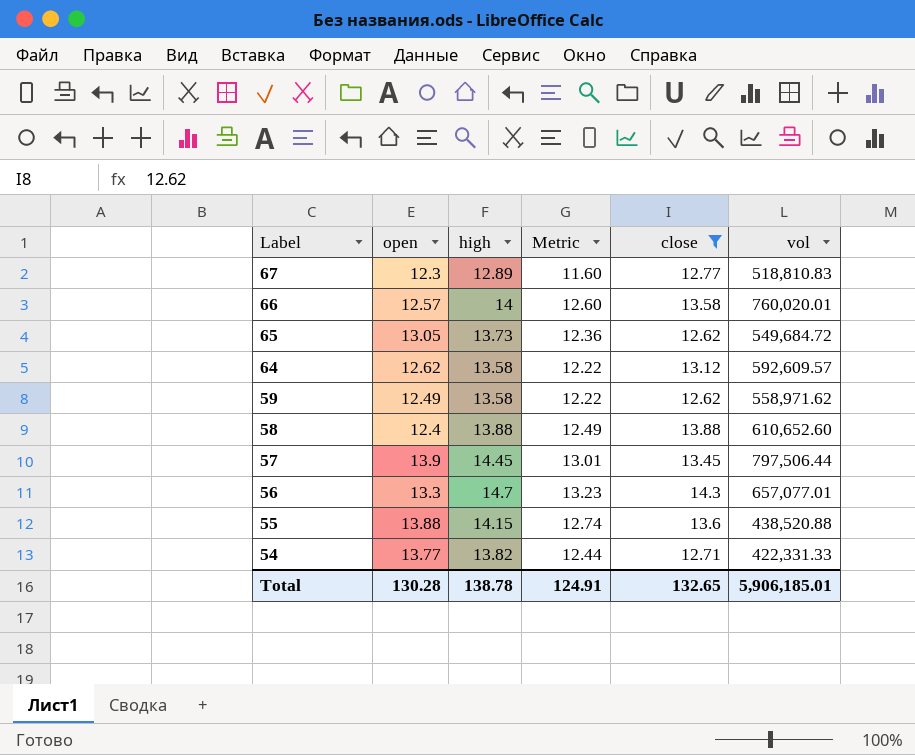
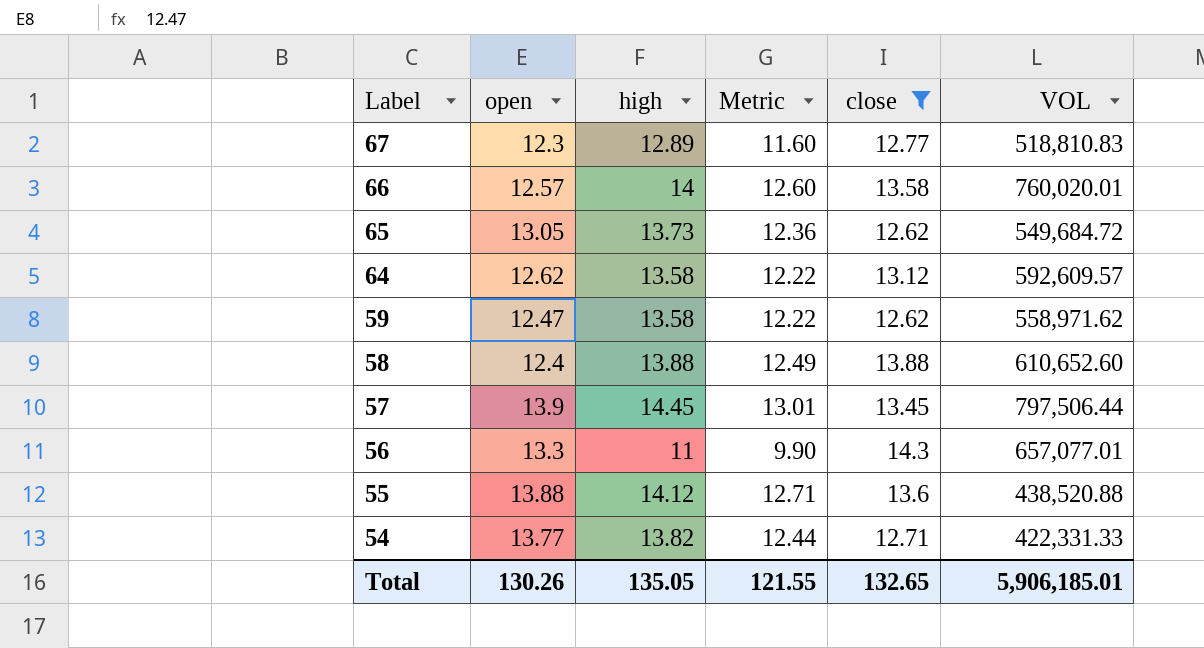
column name: vol -> VOL
59 | open: 12.49 -> 12.47
56 | high: 14.7 -> 11
56 | Metric: 13.23 -> 9.90
55 | high: 14.15 -> 14.12
55 | Metric: 12.74 -> 12.71
Total | open: 130.28 -> 130.26
Total | high: 138.78 -> 135.05
Total | Metric: 124.91 -> 121.55

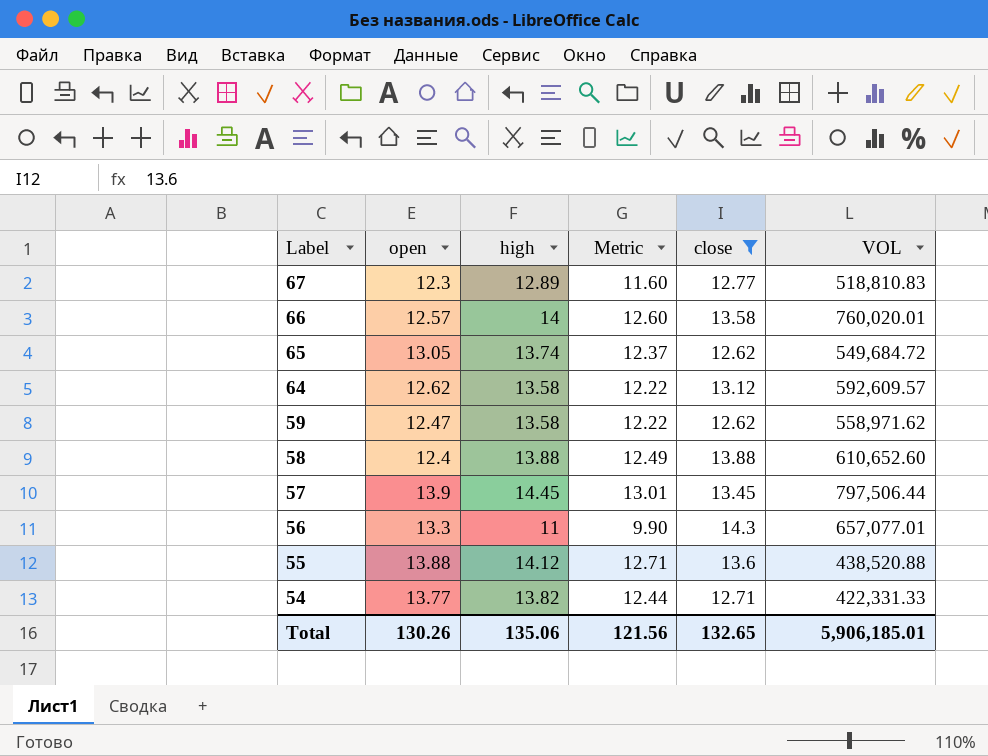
65 | high: 13.73 -> 13.74
65 | Metric: 12.36 -> 12.37
Total | high: 135.05 -> 135.06
Total | Metric: 121.55 -> 121.56

